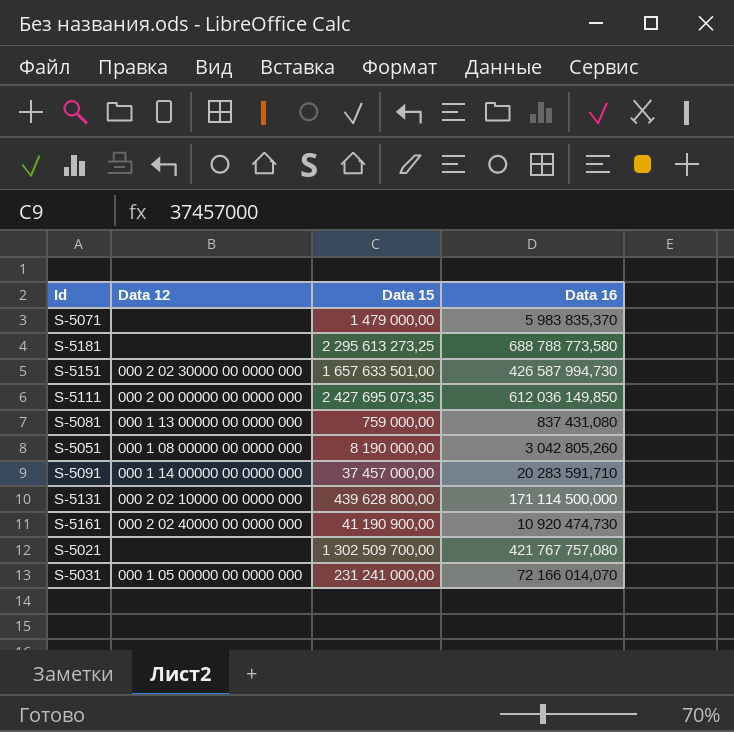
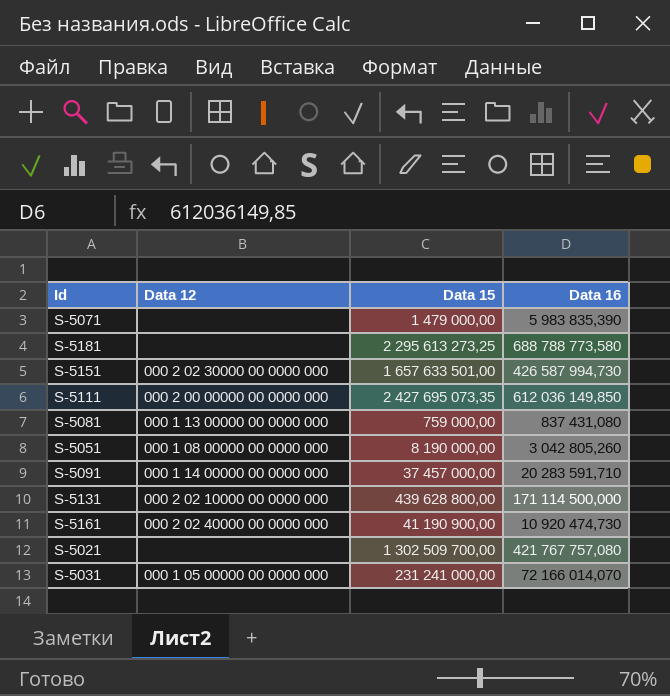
S-5071 | Data 16: 5 983 835,370 -> 5 983 835,390

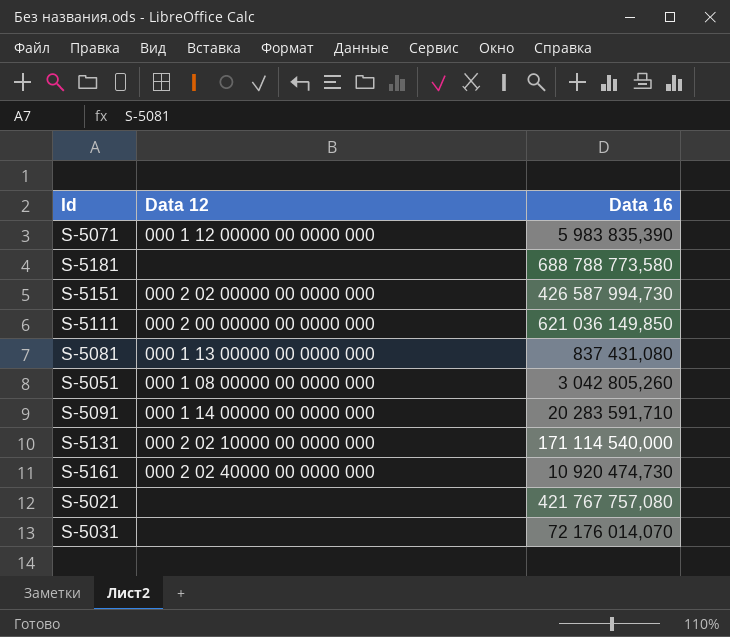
column Data 15 | position: 3 -> none
S-5071 | Data 12: none -> 000 1 12 00000 00 0000 000
S-5151 | Data 12: 000 2 02 30000 00 0000 000 -> 000 2 02 00000 00 0000 000
S-5111 | Data 16: 612 036 149,850 -> 621 036 149,850
S-5131 | Data 16: 171 114 500,000 -> 171 114 540,000
S-5031 | Data 12: 000 1 05 00000 00 0000 000 -> none
S-5031 | Data 16: 72 166 014,070 -> 72 176 014,070

